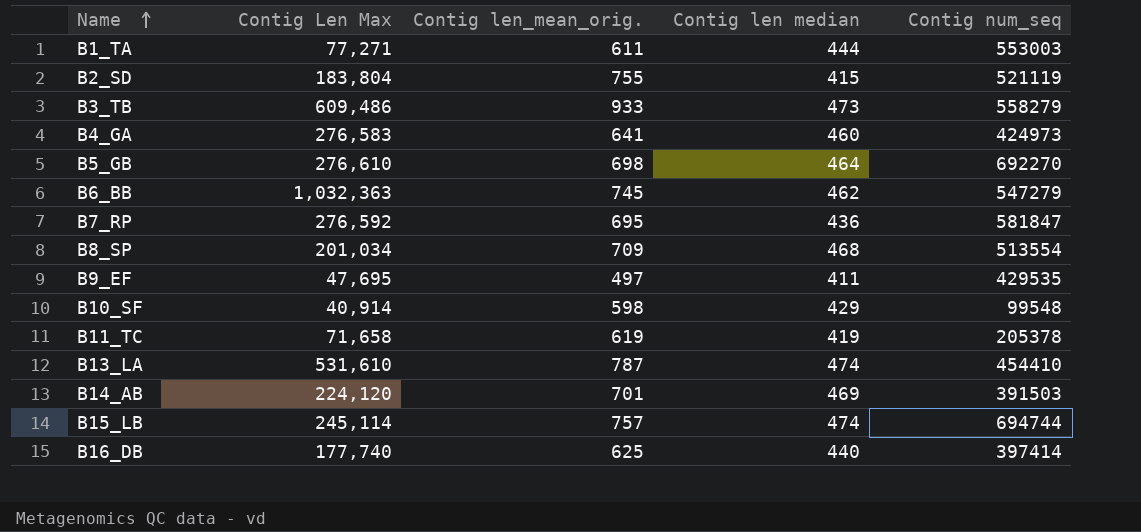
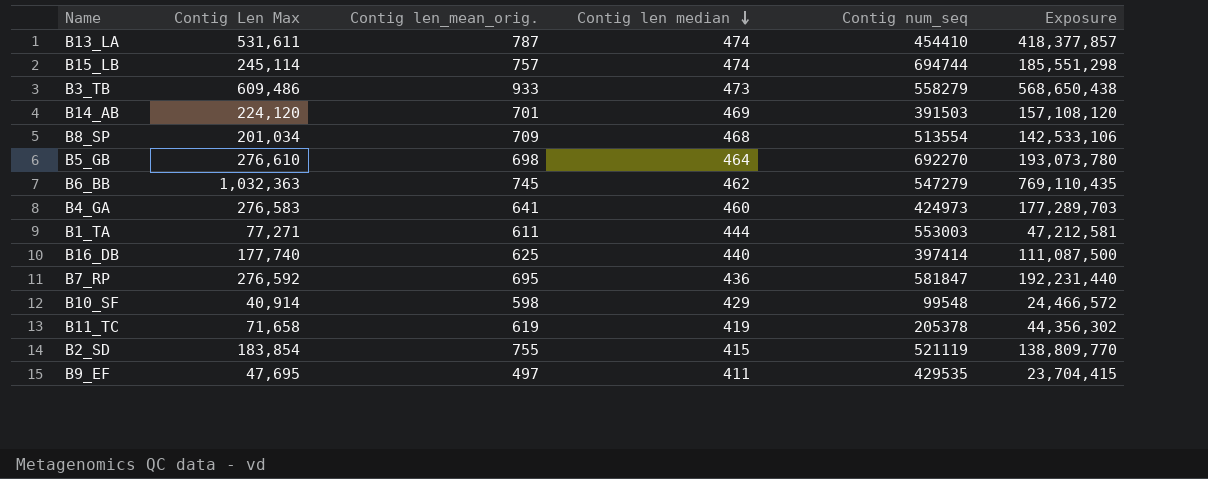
row order: Name ascending -> Contig len median descending
column Exposure | formula: none -> [Contig Len Max] * [Contig len_mean_orig.]
B13_LA | Contig Len Max: 531,610 -> 531,611
B2_SD | Contig Len Max: 183,804 -> 183,854

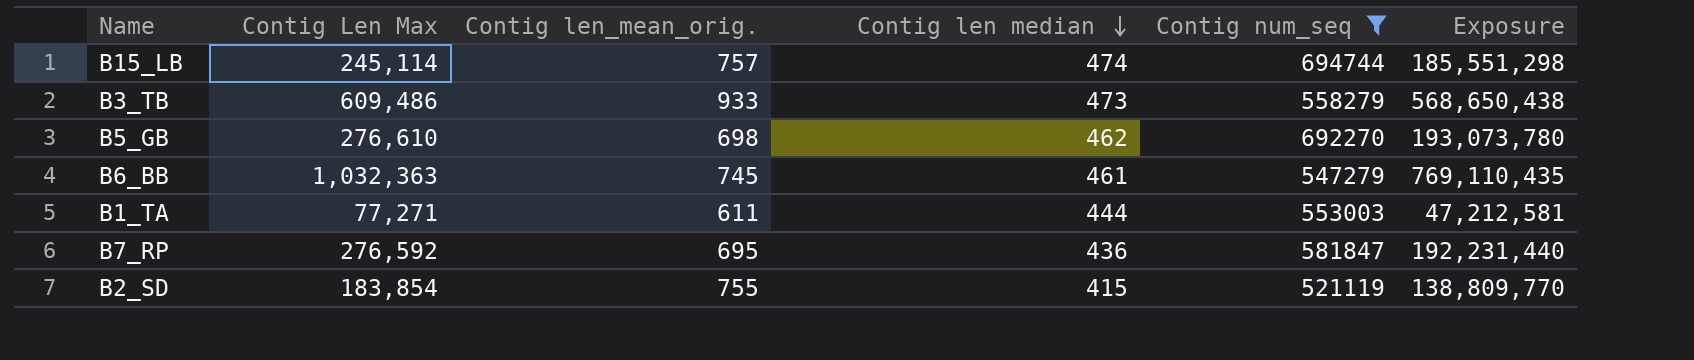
filter: none -> Contig num_seq >= 521119
B5_GB | Contig len median: 464 -> 462
B6_BB | Contig len median: 462 -> 461

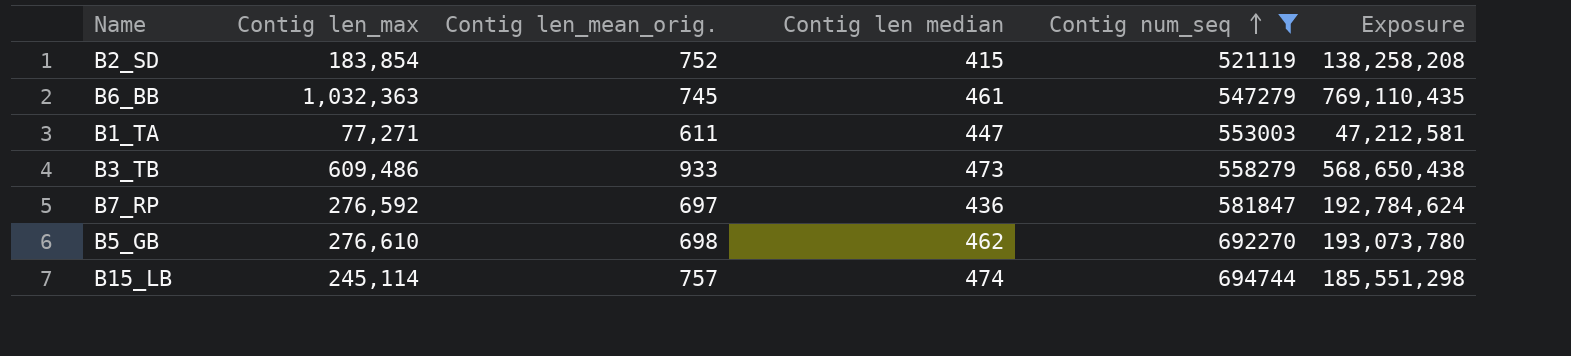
row order: Contig len median descending -> Contig num_seq ascending
column name: Contig Len Max -> Contig len_max
B2_SD | Contig len_mean_orig.: 755 -> 752
B2_SD | Exposure: 138,809,770 -> 138,258,208
B1_TA | Contig len median: 444 -> 447
B7_RP | Contig len_mean_orig.: 695 -> 697
B7_RP | Exposure: 192,231,440 -> 192,784,624

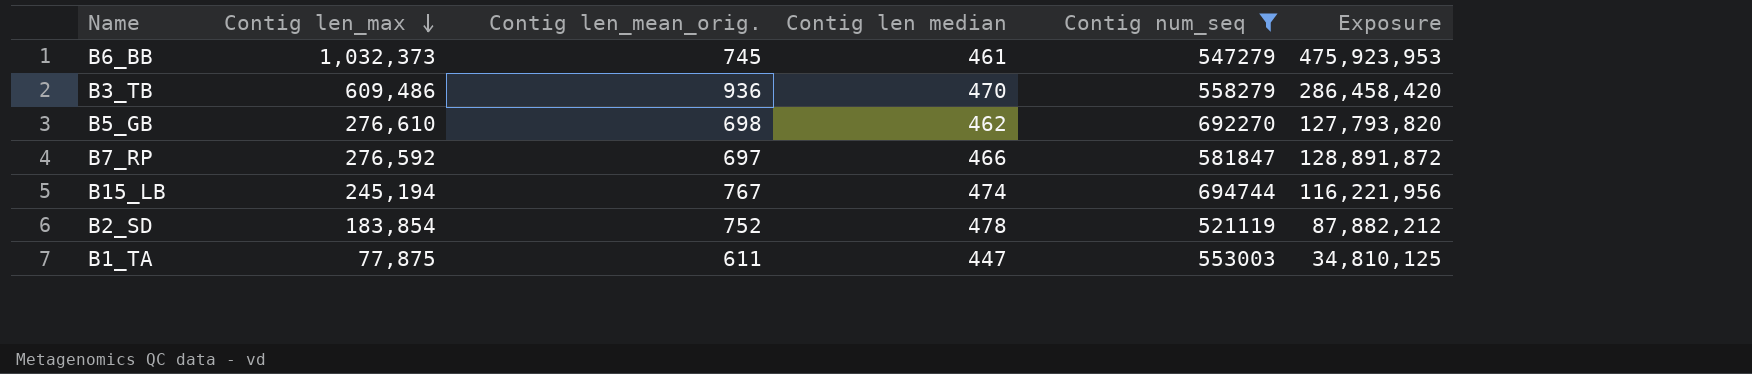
row order: Contig num_seq ascending -> Contig len_max descending
column Exposure | formula: [Contig len_max] * [Contig len_mean_orig.] -> [Contig len_max] * [Contig len median]
B6_BB | Contig len_max: 1,032,363 -> 1,032,373
B3_TB | Contig len_mean_orig.: 933 -> 936
B3_TB | Contig len median: 473 -> 470
B7_RP | Contig len median: 436 -> 466
B15_LB | Contig len_max: 245,114 -> 245,194
B15_LB | Contig len_mean_orig.: 757 -> 767
B2_SD | Contig len median: 415 -> 478
B1_TA | Contig len_max: 77,271 -> 77,875

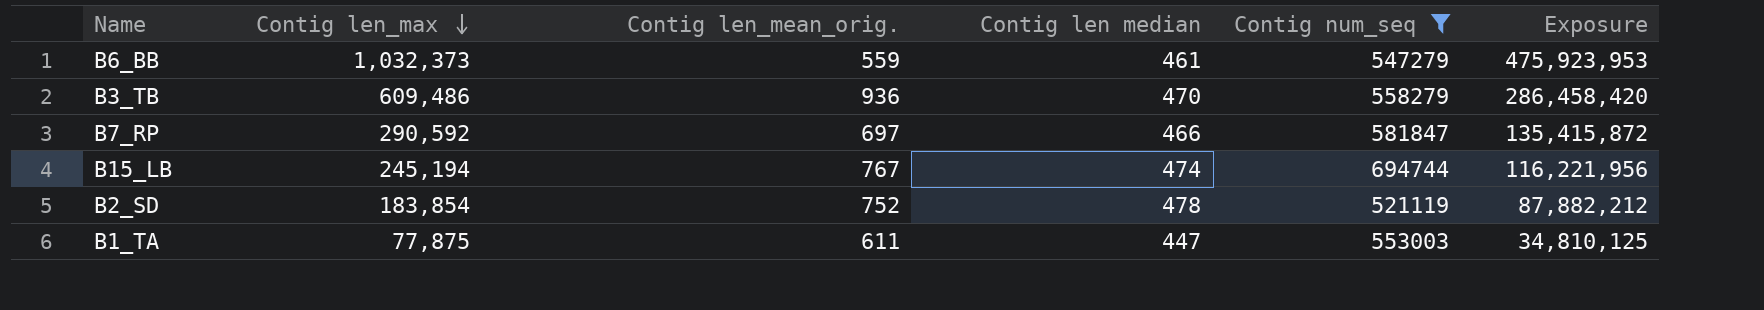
row B5_GB: 276,610 | 698 | 462 | 692270 | 127,793,820 -> none
B6_BB | Contig len_mean_orig.: 745 -> 559
B7_RP | Contig len_max: 276,592 -> 290,592
B7_RP | Exposure: 128,891,872 -> 135,415,872

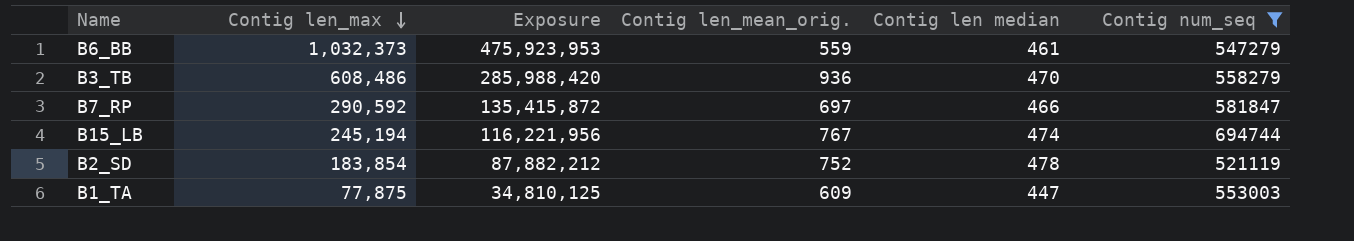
column Exposure | position: 6 -> 3
B3_TB | Contig len_max: 609,486 -> 608,486
B3_TB | Exposure: 286,458,420 -> 285,988,420
B1_TA | Contig len_mean_orig.: 611 -> 609

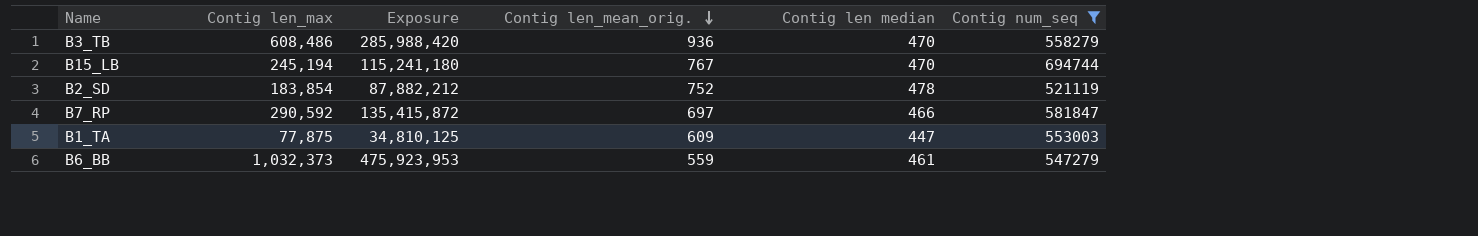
row order: Contig len_max descending -> Contig len_mean_orig. descending
B15_LB | Exposure: 116,221,956 -> 115,241,180
B15_LB | Contig len median: 474 -> 470

